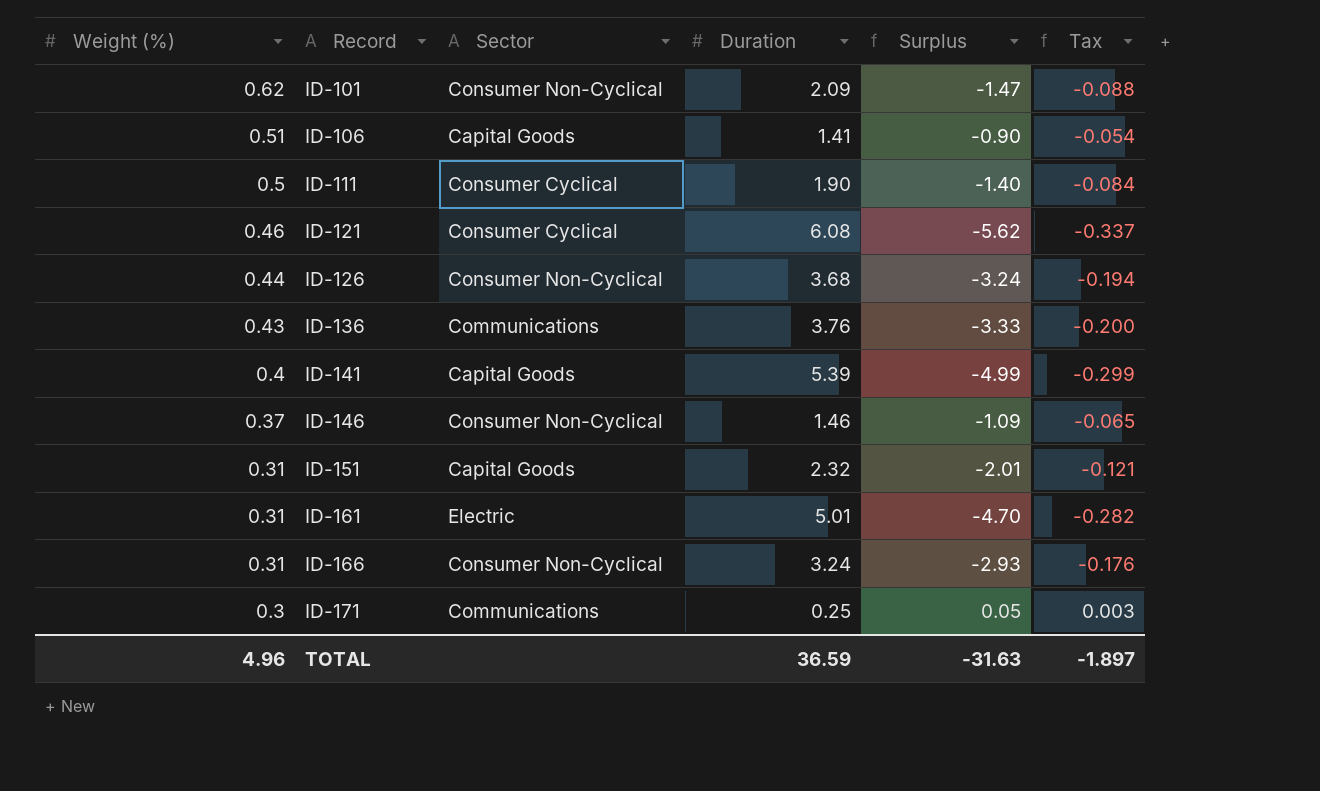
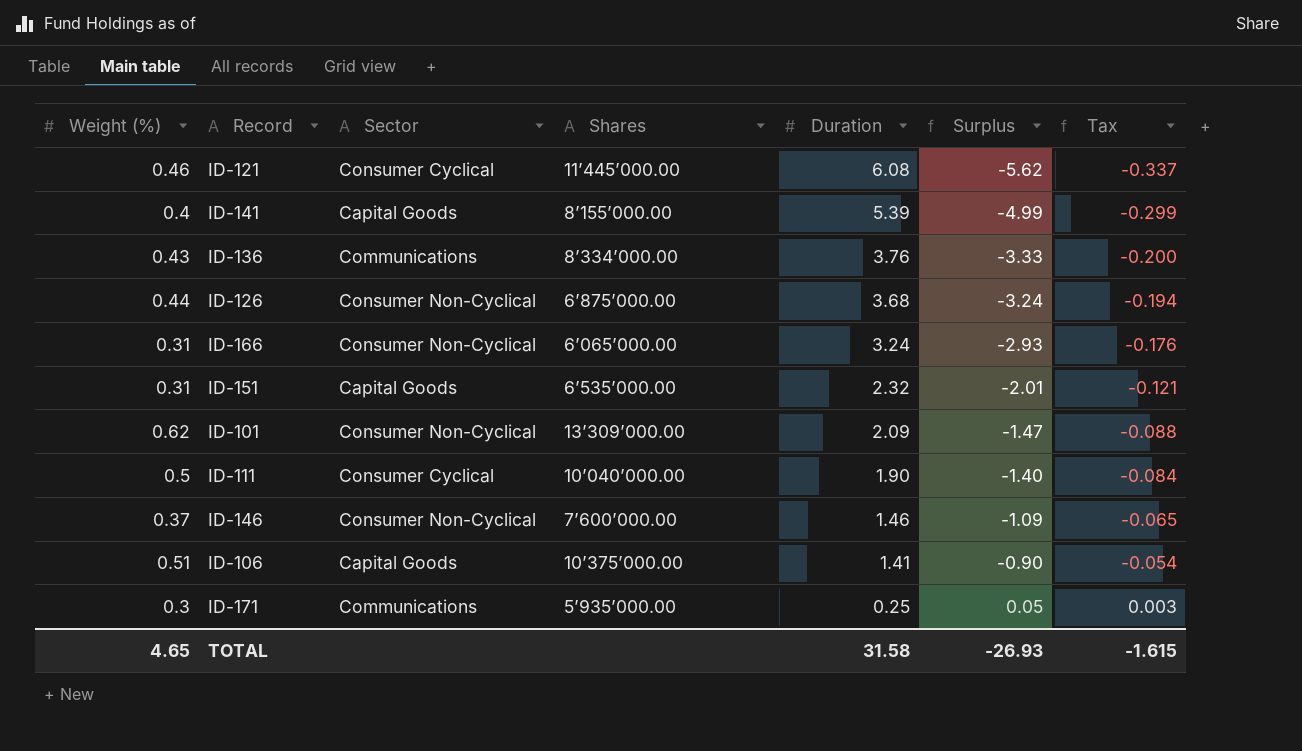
row order: Weight (%) descending -> Duration descending
column Shares | position: none -> 4
row ID-161: 0.31 | Electric | 5.01 | -4.70 | -0.282 -> none
TOTAL | Weight (%): 4.96 -> 4.65
TOTAL | Duration: 36.59 -> 31.58
TOTAL | Surplus: -31.63 -> -26.93
TOTAL | Tax: -1.897 -> -1.615

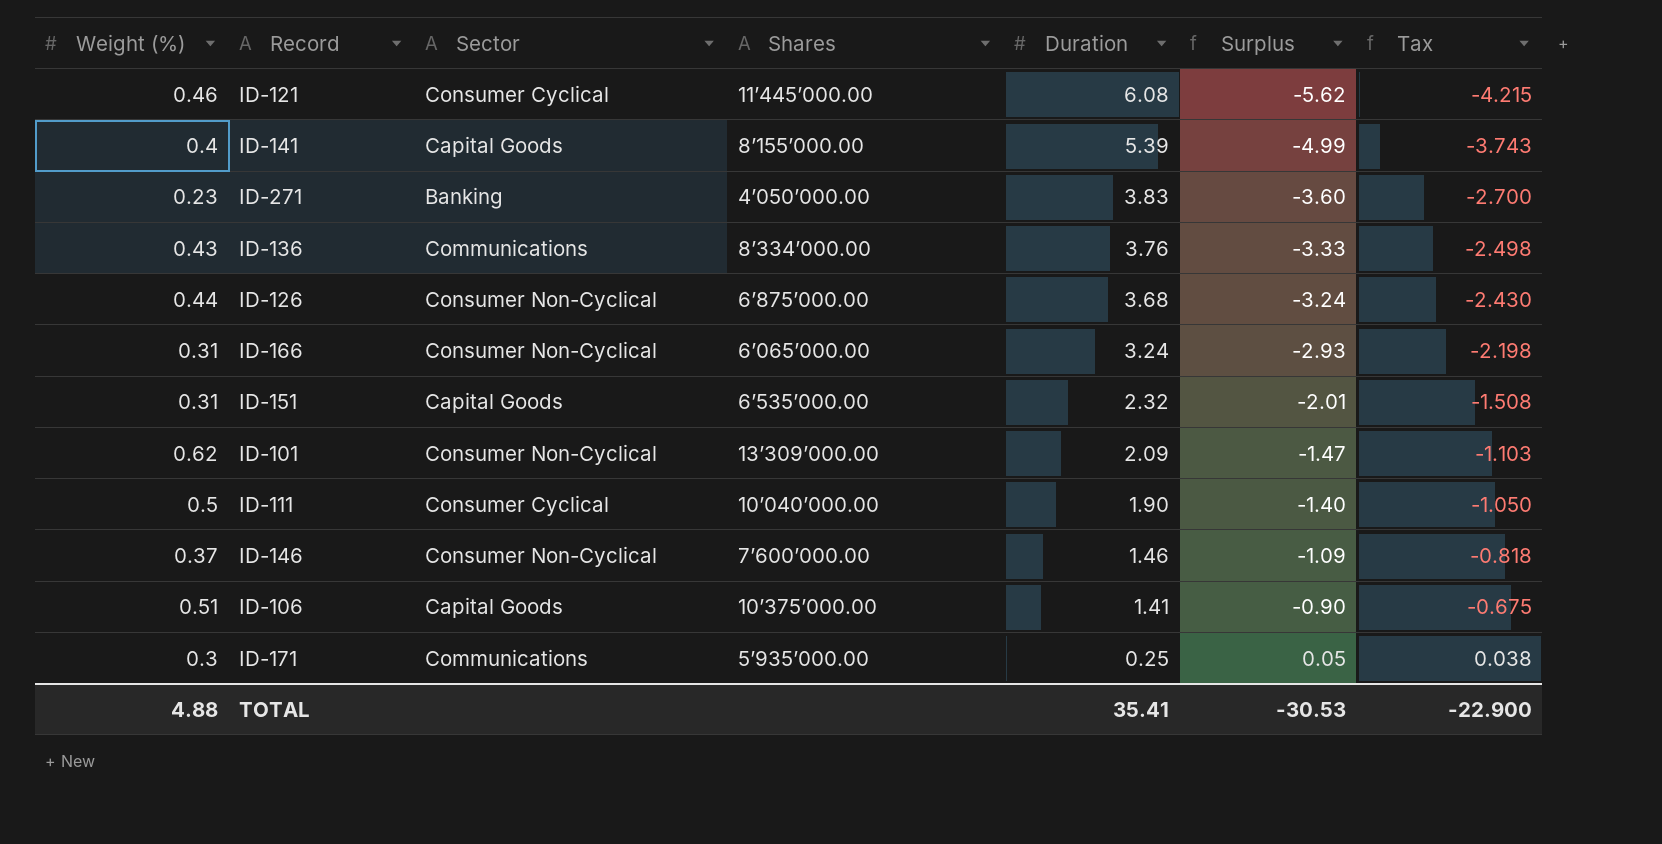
column Tax | formula: [Surplus] * 0.06 -> [Surplus] * 0.75
row ID-271: none -> 0.23 | Banking | 4’050’000.00 | 3.83 | -3.60 | -2.700
TOTAL | Weight (%): 4.65 -> 4.88
TOTAL | Duration: 31.58 -> 35.41
TOTAL | Surplus: -26.93 -> -30.53
TOTAL | Tax: -1.615 -> -22.900

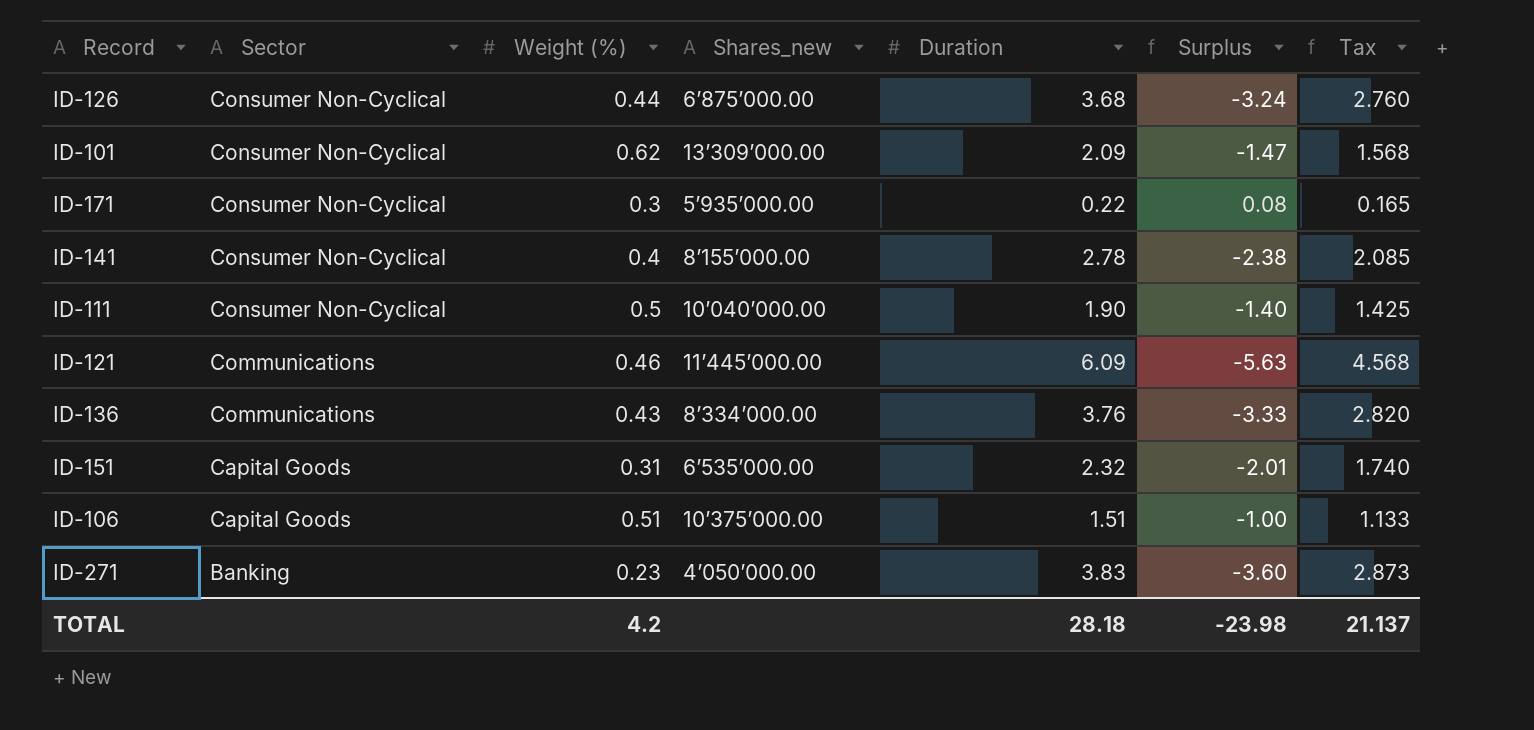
row order: Duration descending -> Sector descending
column Weight (%) | position: 1 -> 3
column name: Shares -> Shares_new
column Tax | formula: [Surplus] * 0.75 -> [Duration] * 0.75
row ID-166: 0.31 | Consumer Non-Cyclical | 6’065’000.00 | 3.24 | -2.93 | -2.198 -> none
row ID-146: 0.37 | Consumer Non-Cyclical | 7’600’000.00 | 1.46 | -1.09 | -0.818 -> none
ID-171 | Sector: Communications -> Consumer Non-Cyclical
ID-171 | Duration: 0.25 -> 0.22
ID-171 | Surplus: 0.05 -> 0.08
ID-141 | Sector: Capital Goods -> Consumer Non-Cyclical
ID-141 | Duration: 5.39 -> 2.78
ID-141 | Surplus: -4.99 -> -2.38
ID-111 | Sector: Consumer Cyclical -> Consumer Non-Cyclical
ID-121 | Sector: Consumer Cyclical -> Communications
ID-121 | Duration: 6.08 -> 6.09
ID-121 | Surplus: -5.62 -> -5.63
ID-106 | Duration: 1.41 -> 1.51
ID-106 | Surplus: -0.90 -> -1.00
TOTAL | Weight (%): 4.88 -> 4.2
TOTAL | Duration: 35.41 -> 28.18
TOTAL | Surplus: -30.53 -> -23.98
TOTAL | Tax: -22.900 -> 21.137

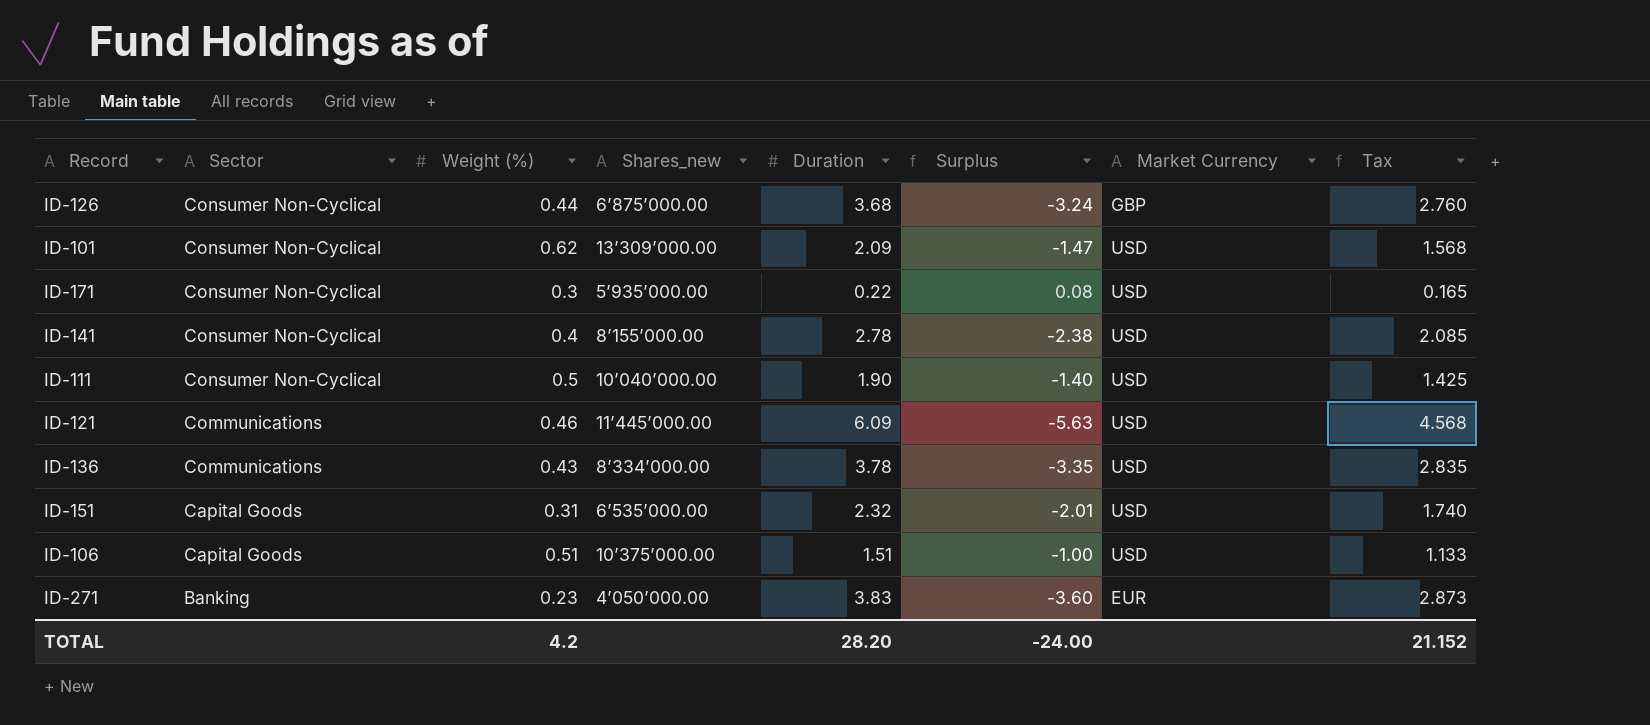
column Market Currency | position: none -> 7
ID-136 | Duration: 3.76 -> 3.78
ID-136 | Surplus: -3.33 -> -3.35
ID-136 | Tax: 2.820 -> 2.835
TOTAL | Duration: 28.18 -> 28.20
TOTAL | Surplus: -23.98 -> -24.00
TOTAL | Tax: 21.137 -> 21.152

